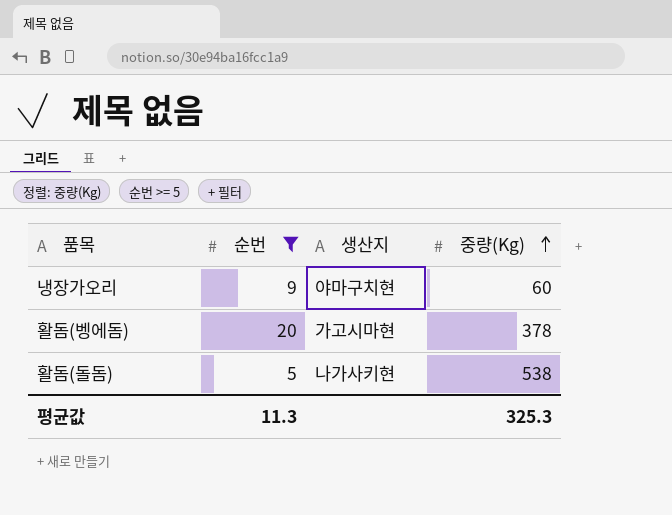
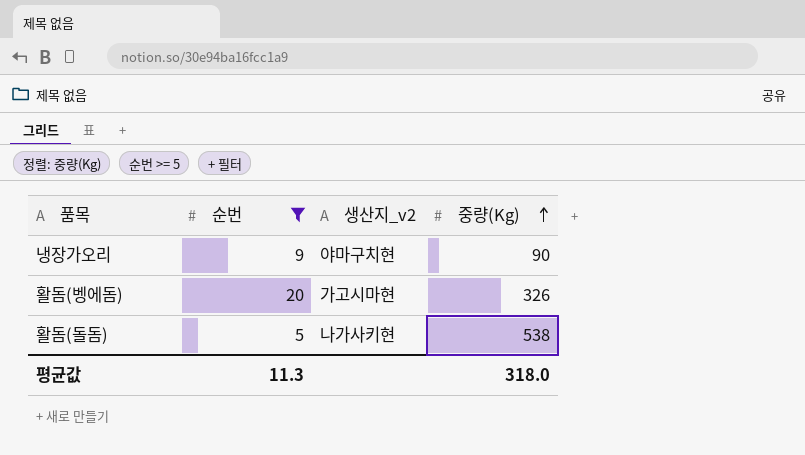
column name: 생산지 -> 생산지_v2
냉장가오리 | 중량(Kg): 60 -> 90
활돔(벵에돔) | 중량(Kg): 378 -> 326
평균값 | 중량(Kg): 325.3 -> 318.0

